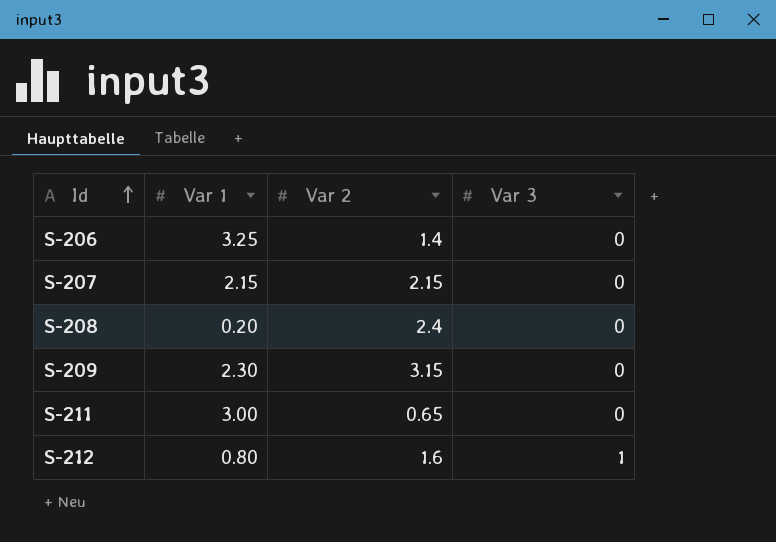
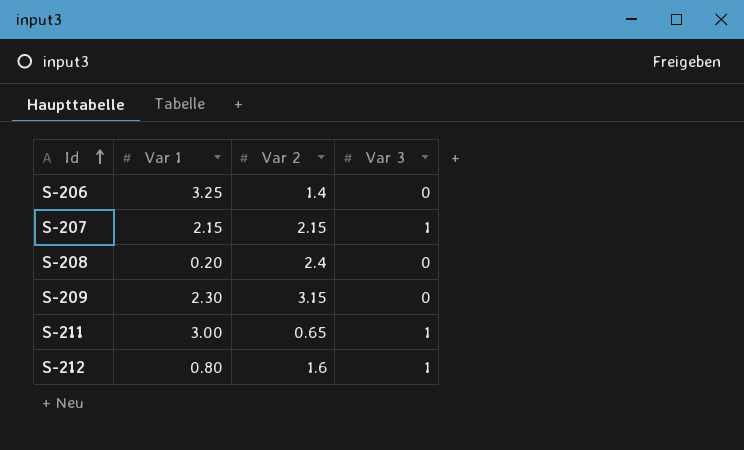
S-207 | Var 3: 0 -> 1
S-211 | Var 3: 0 -> 1

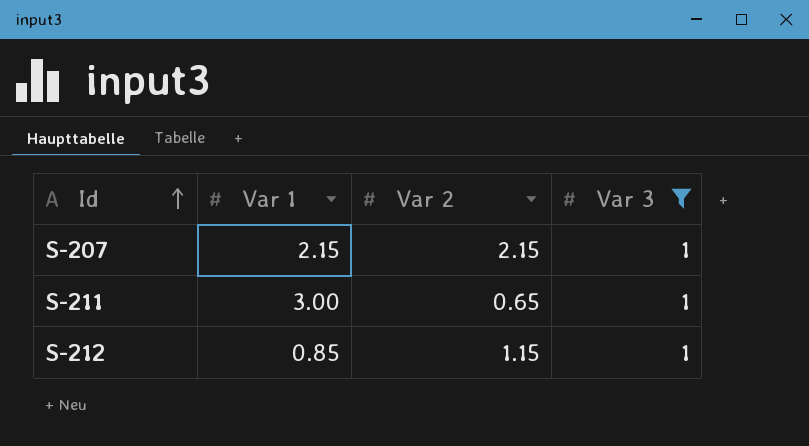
filter: none -> Var 3 = 1
S-212 | Var 1: 0.80 -> 0.85
S-212 | Var 2: 1.6 -> 1.15

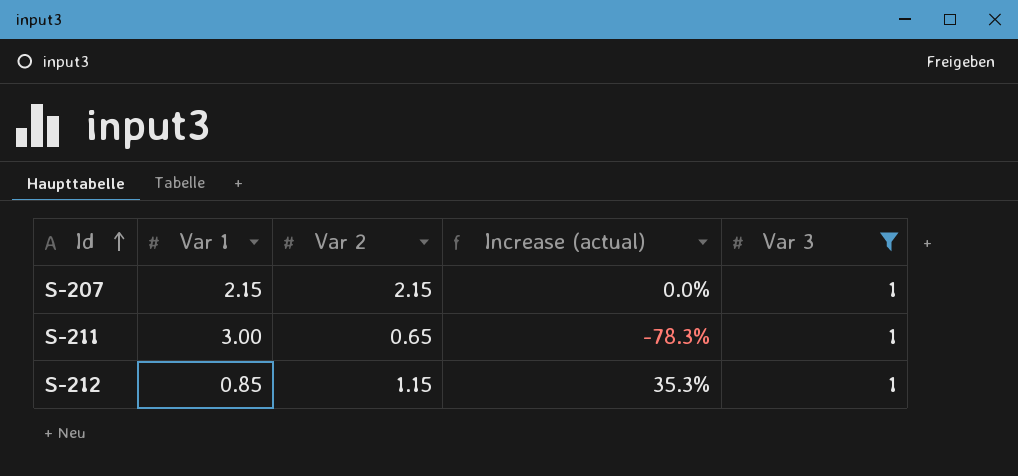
column Increase (actual) | formula: none -> ([Var 2] - [Var 1]) / [Var 1]

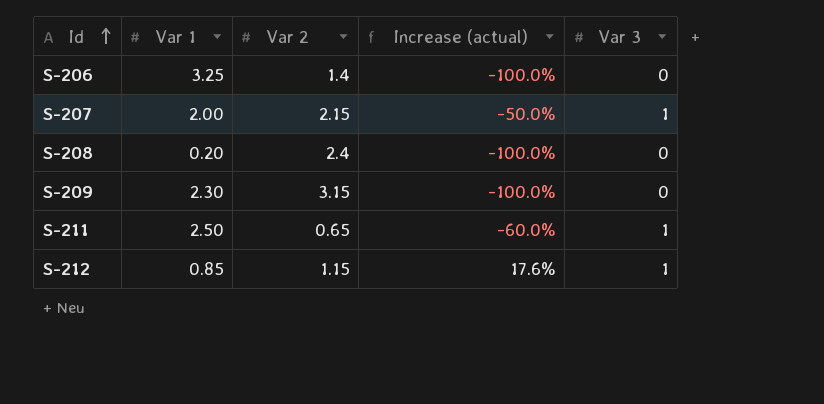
filter: Var 3 = 1 -> none
column Increase (actual) | formula: ([Var 2] - [Var 1]) / [Var 1] -> ([Var 3] - [Var 1]) / [Var 1]
S-207 | Var 1: 2.15 -> 2.00
S-211 | Var 1: 3.00 -> 2.50

